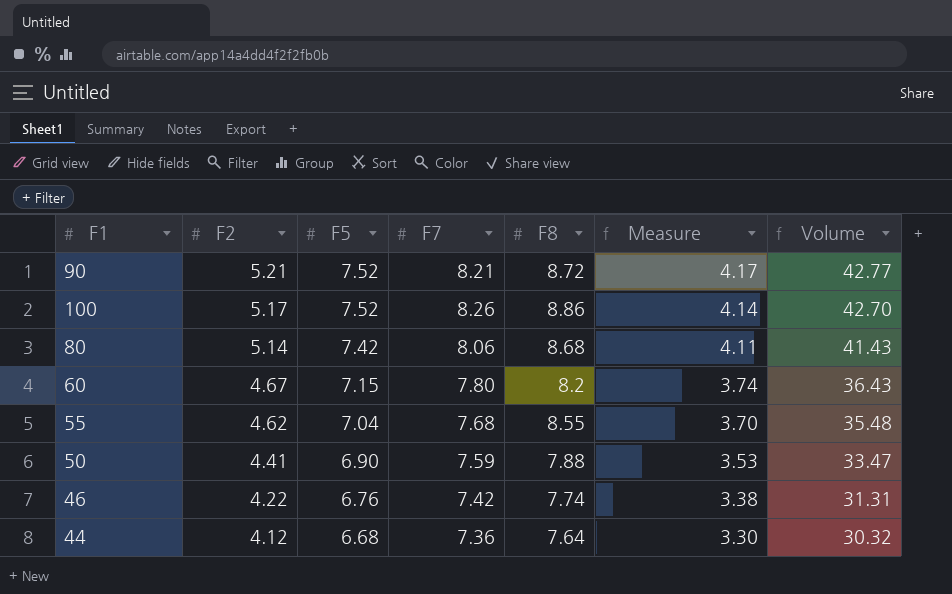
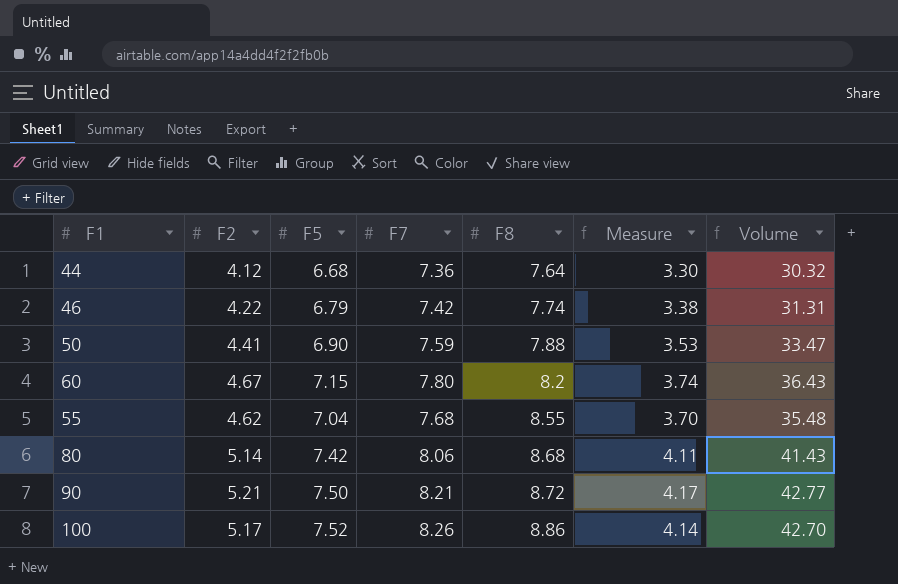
row order: F2 descending -> F8 ascending
46 | F5: 6.76 -> 6.79
90 | F5: 7.52 -> 7.50

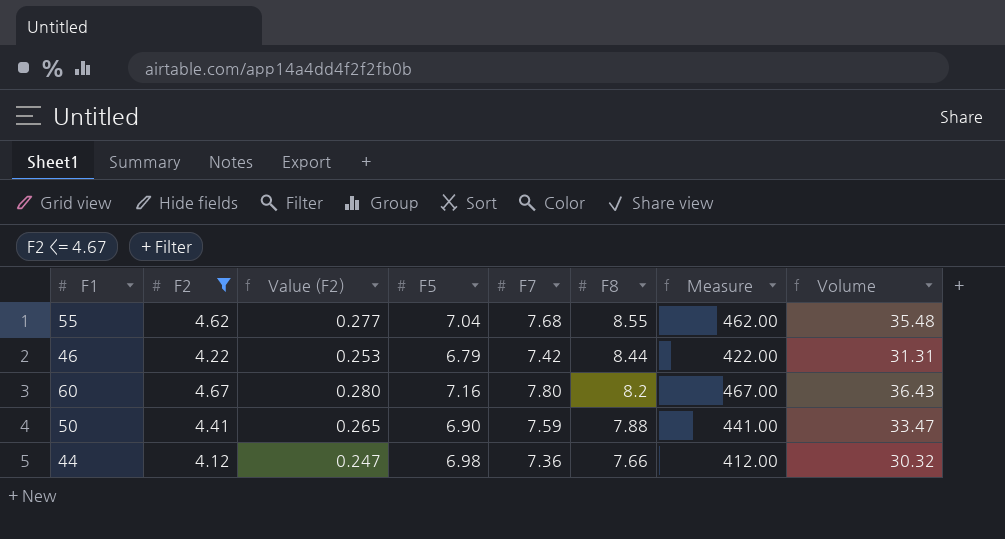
filter: none -> F2 <= 4.67
row order: F8 ascending -> F8 descending
column Value (F2) | formula: none -> [F2] * 0.06
column Measure | formula: [F2] * 0.8 -> [F2] * 100
46 | F8: 7.74 -> 8.44
60 | F5: 7.15 -> 7.16
44 | F5: 6.68 -> 6.98
44 | F8: 7.64 -> 7.66

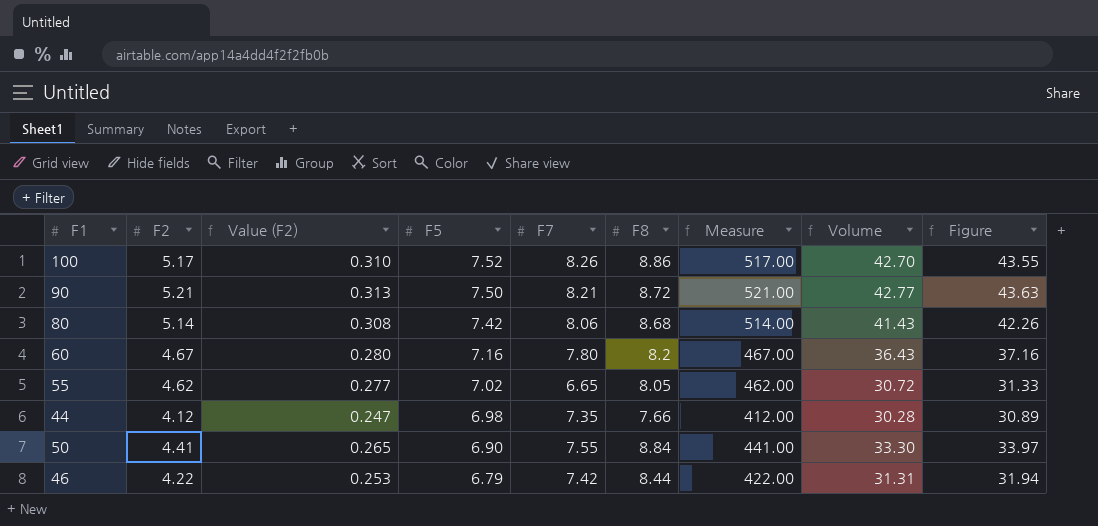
filter: F2 <= 4.67 -> none
row order: F8 descending -> F5 descending
column Figure | formula: none -> [Volume] * 1.02
55 | F5: 7.04 -> 7.02
55 | F7: 7.68 -> 6.65
55 | F8: 8.55 -> 8.05
55 | Volume: 35.48 -> 30.72
44 | F7: 7.36 -> 7.35
44 | Volume: 30.32 -> 30.28
50 | F7: 7.59 -> 7.55
50 | F8: 7.88 -> 8.84
50 | Volume: 33.47 -> 33.30

